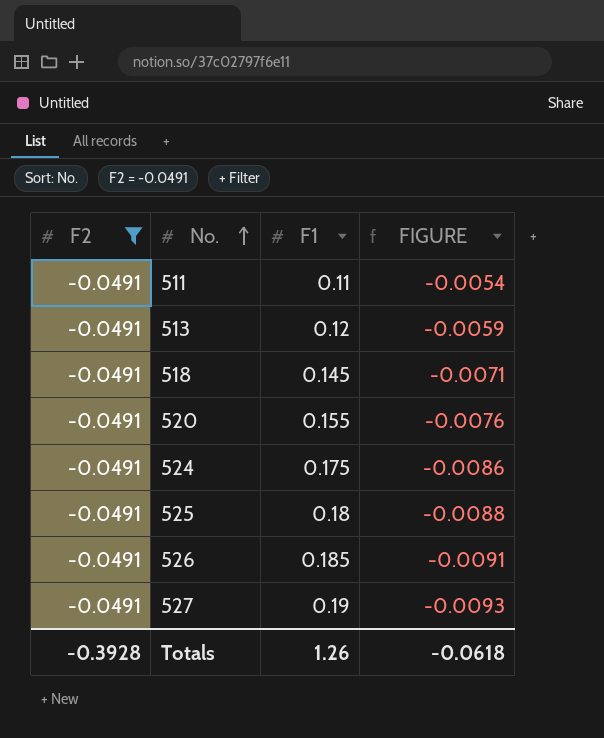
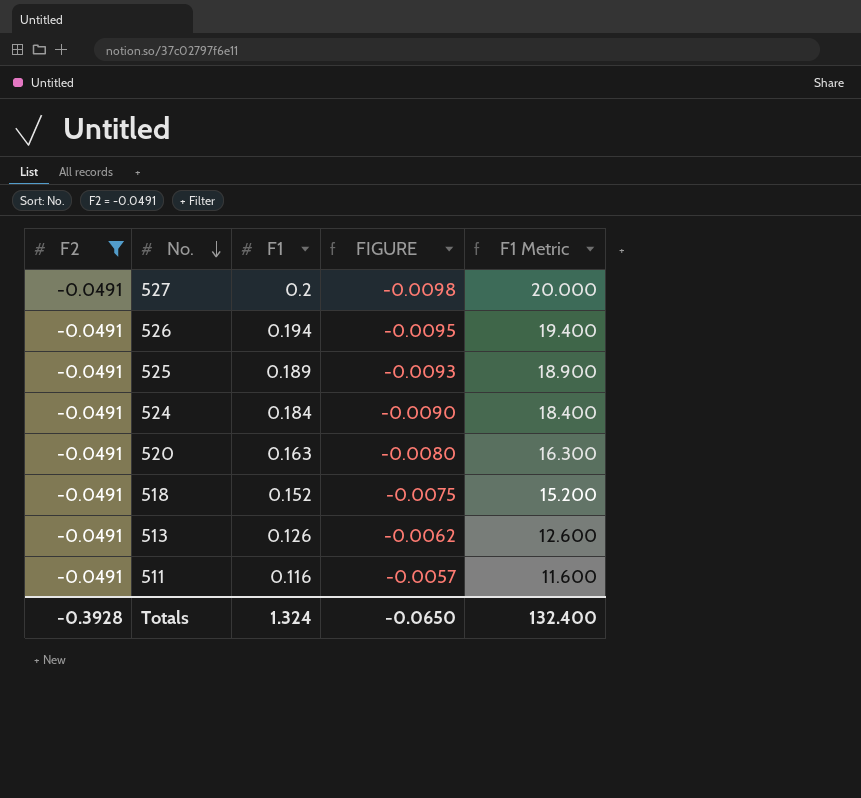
row order: No. ascending -> No. descending
column F1 Metric | formula: none -> [F1] * 100
527 | F1: 0.19 -> 0.2
527 | FIGURE: -0.0093 -> -0.0098
526 | F1: 0.185 -> 0.194
526 | FIGURE: -0.0091 -> -0.0095
525 | F1: 0.18 -> 0.189
525 | FIGURE: -0.0088 -> -0.0093
524 | F1: 0.175 -> 0.184
524 | FIGURE: -0.0086 -> -0.0090
520 | F1: 0.155 -> 0.163
520 | FIGURE: -0.0076 -> -0.0080
518 | F1: 0.145 -> 0.152
518 | FIGURE: -0.0071 -> -0.0075
513 | F1: 0.12 -> 0.126
513 | FIGURE: -0.0059 -> -0.0062
511 | F1: 0.11 -> 0.116
511 | FIGURE: -0.0054 -> -0.0057
Totals | F1: 1.26 -> 1.324
Totals | FIGURE: -0.0618 -> -0.0650

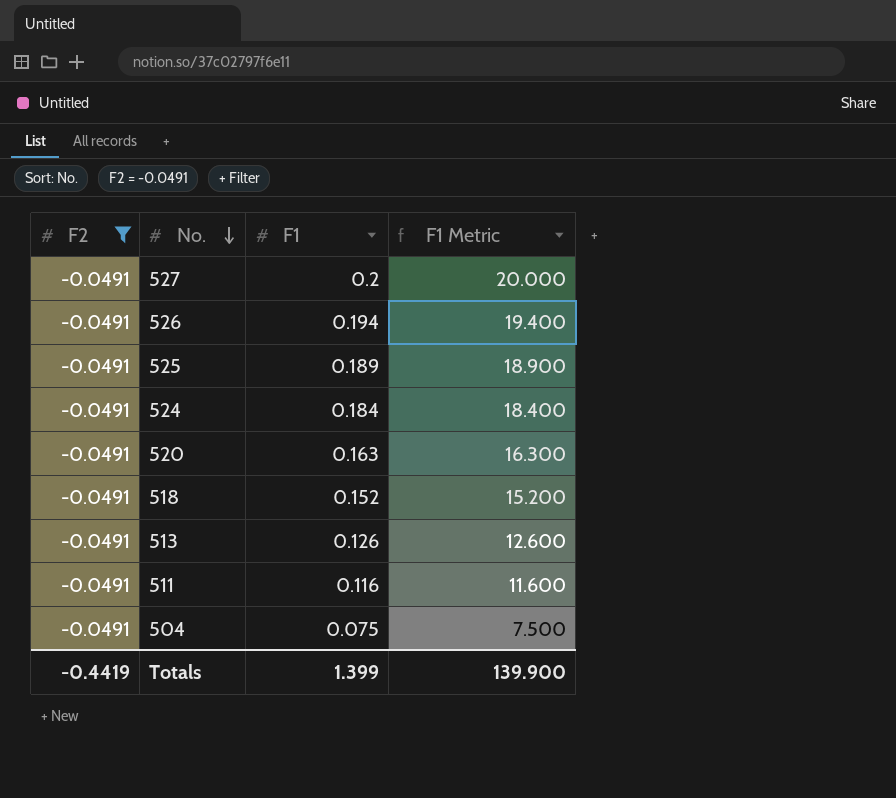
column FIGURE | formula: [F2] * [F1] -> none
row 504: none -> -0.0491 | 0.075 | 7.500
Totals | F2: -0.3928 -> -0.4419
Totals | F1: 1.324 -> 1.399
Totals | F1 Metric: 132.400 -> 139.900

